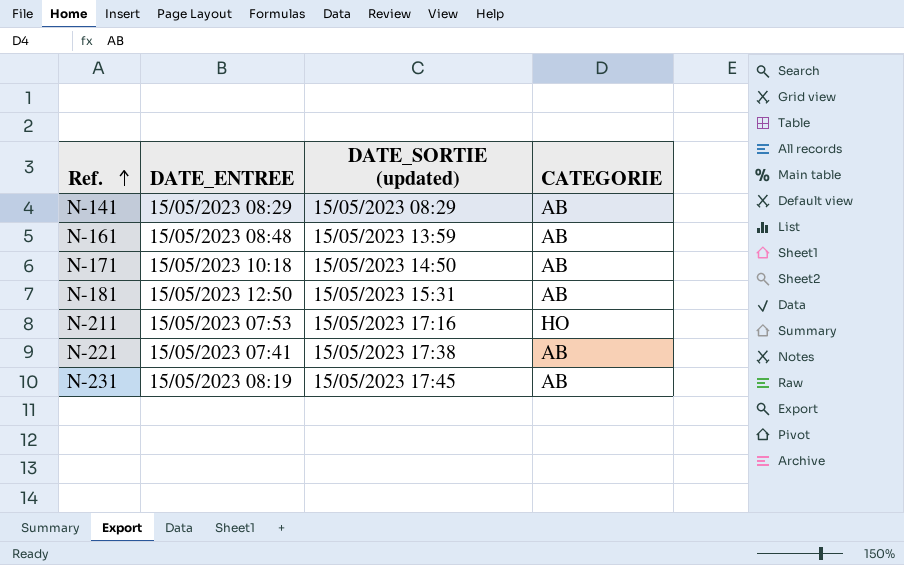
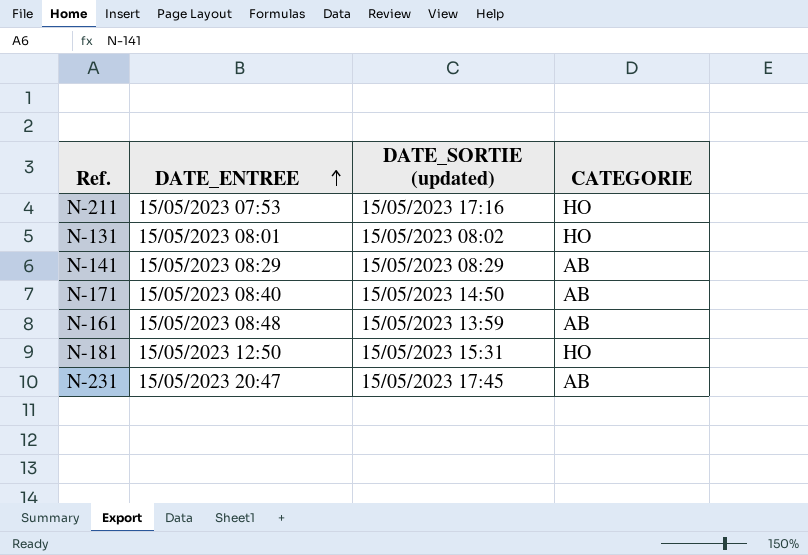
row order: Ref. ascending -> DATE_ENTREE ascending
row N-221: 15/05/2023 07:41 | 15/05/2023 17:38 | AB -> none
row N-131: none -> 15/05/2023 08:01 | 15/05/2023 08:02 | HO
N-171 | DATE_ENTREE: 15/05/2023 10:18 -> 15/05/2023 08:40
N-181 | CATEGORIE: AB -> HO
N-231 | DATE_ENTREE: 15/05/2023 08:19 -> 15/05/2023 20:47

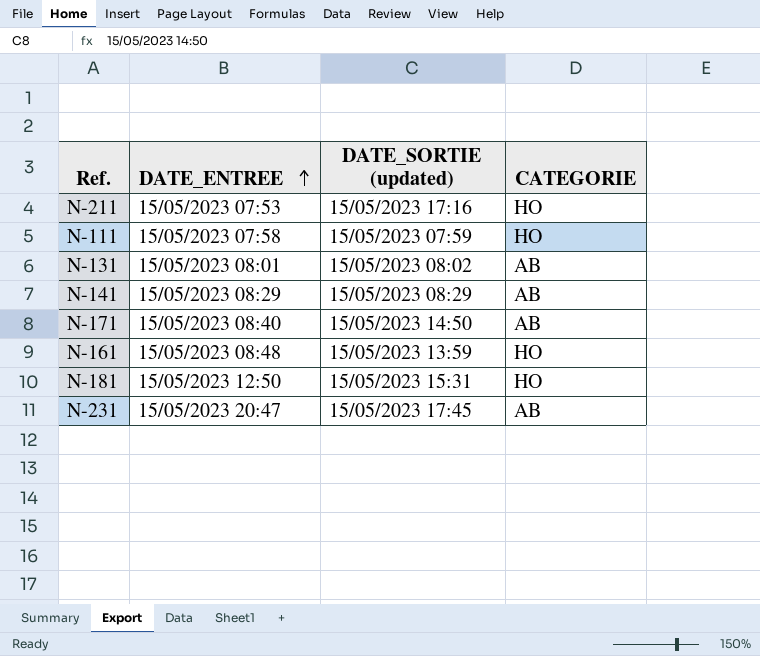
row N-111: none -> 15/05/2023 07:58 | 15/05/2023 07:59 | HO
N-131 | CATEGORIE: HO -> AB
N-161 | CATEGORIE: AB -> HO

